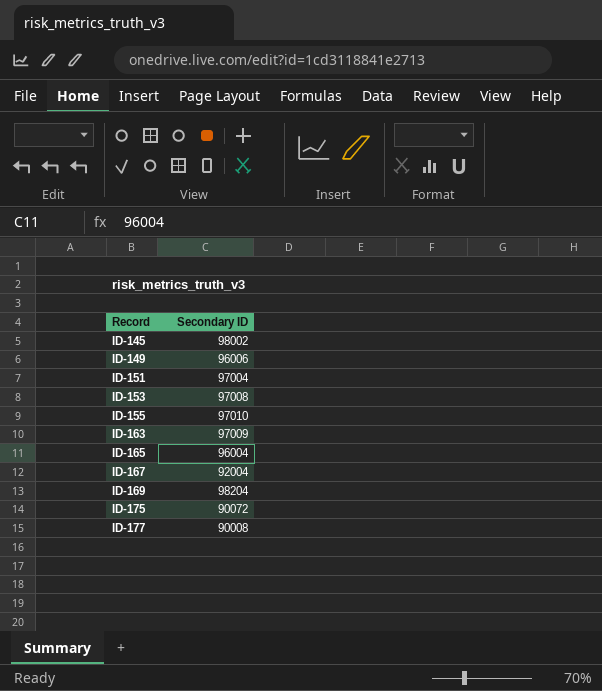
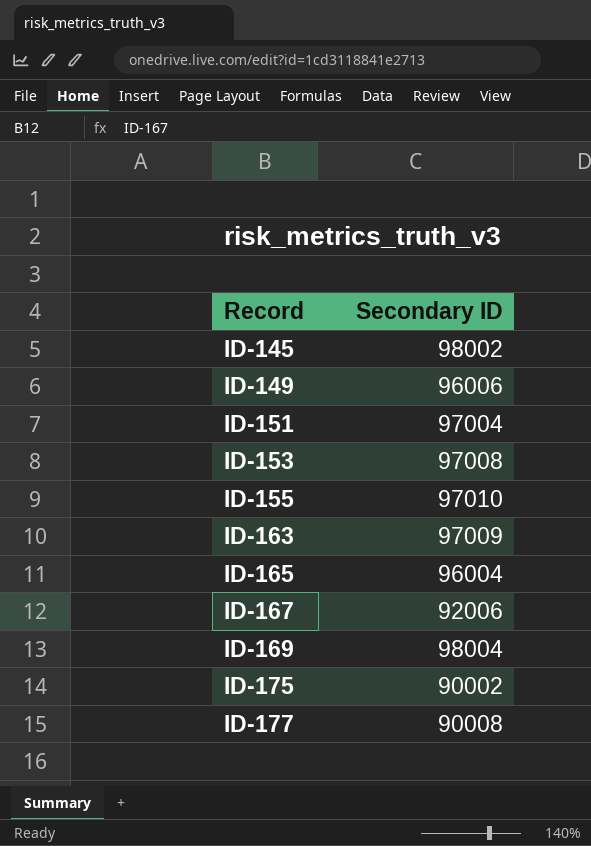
ID-167 | Secondary ID: 92004 -> 92006
ID-169 | Secondary ID: 98204 -> 98004
ID-175 | Secondary ID: 90072 -> 90002

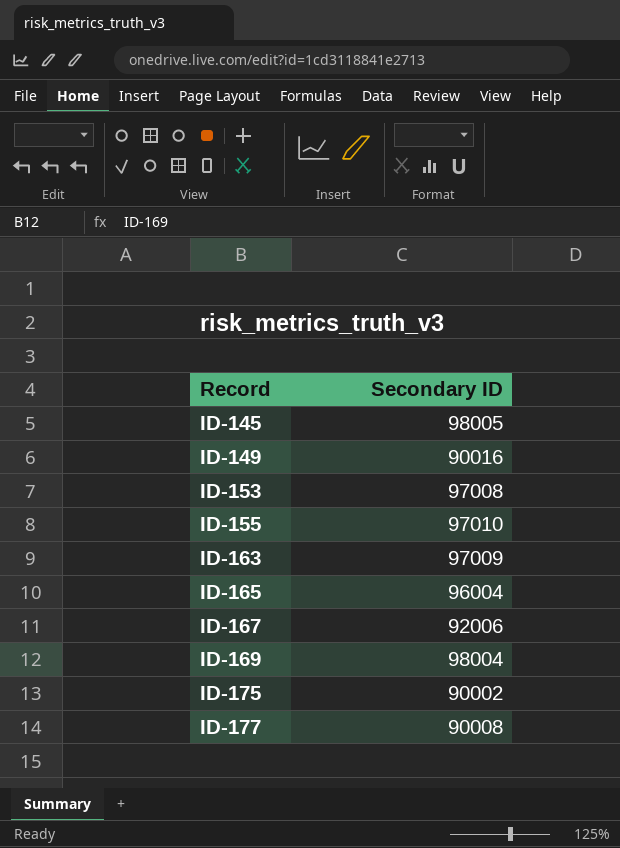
row ID-151: 97004 -> none
ID-145 | Secondary ID: 98002 -> 98005
ID-149 | Secondary ID: 96006 -> 90016

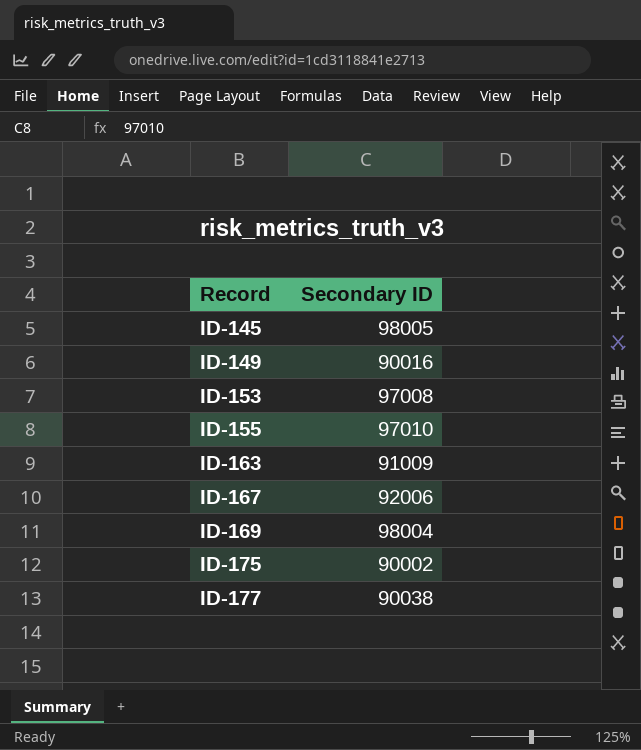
row ID-165: 96004 -> none
ID-163 | Secondary ID: 97009 -> 91009
ID-177 | Secondary ID: 90008 -> 90038

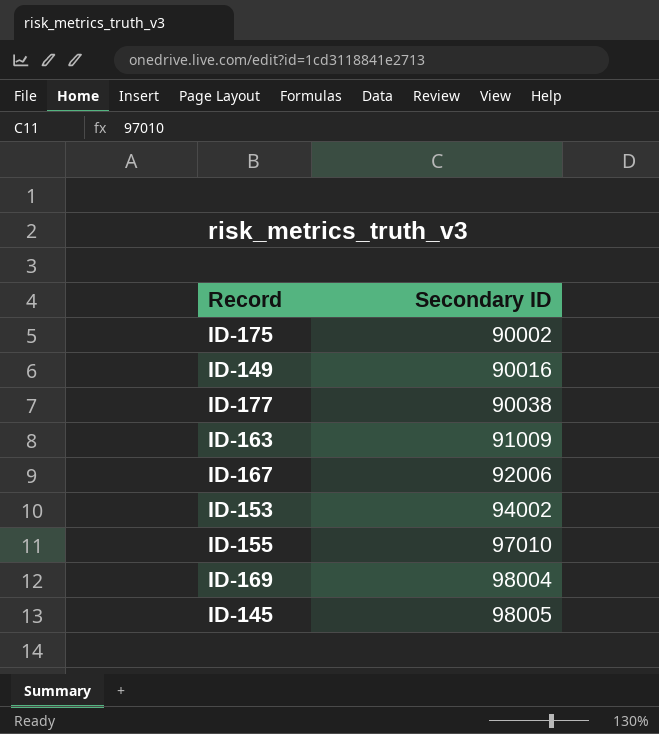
row order: Record ascending -> Secondary ID ascending
ID-153 | Secondary ID: 97008 -> 94002

